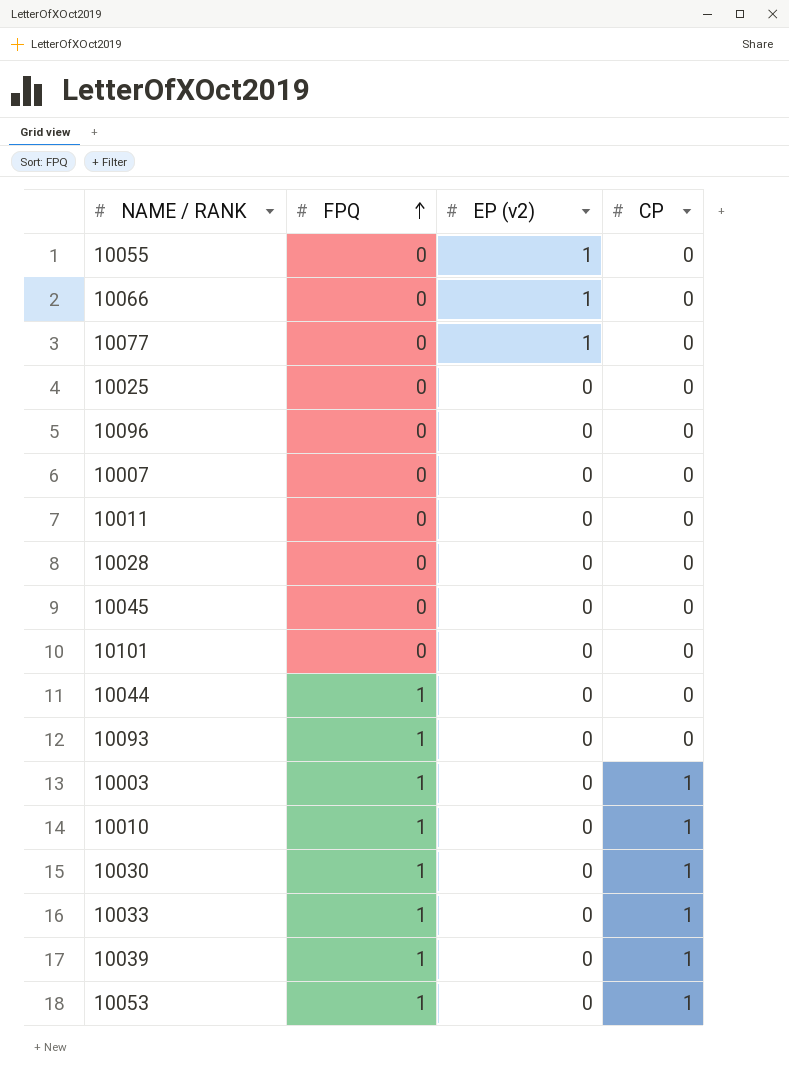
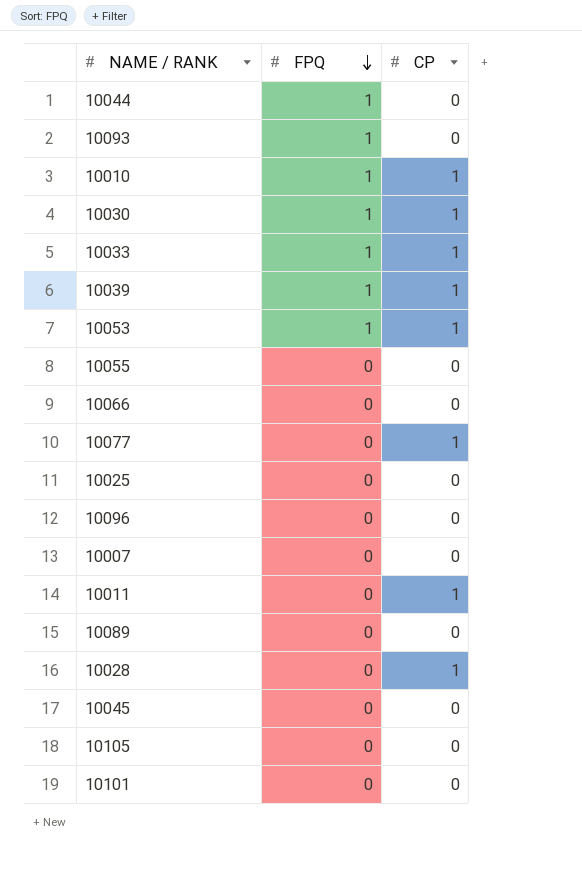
row order: FPQ ascending -> FPQ descending
column EP (v2) | position: 3 -> none
row 10003: 1 | 0 | 1 -> none
10077 | CP: 0 -> 1
10011 | CP: 0 -> 1
row 10089: none -> 0 | 0
10028 | CP: 0 -> 1
row 10105: none -> 0 | 0

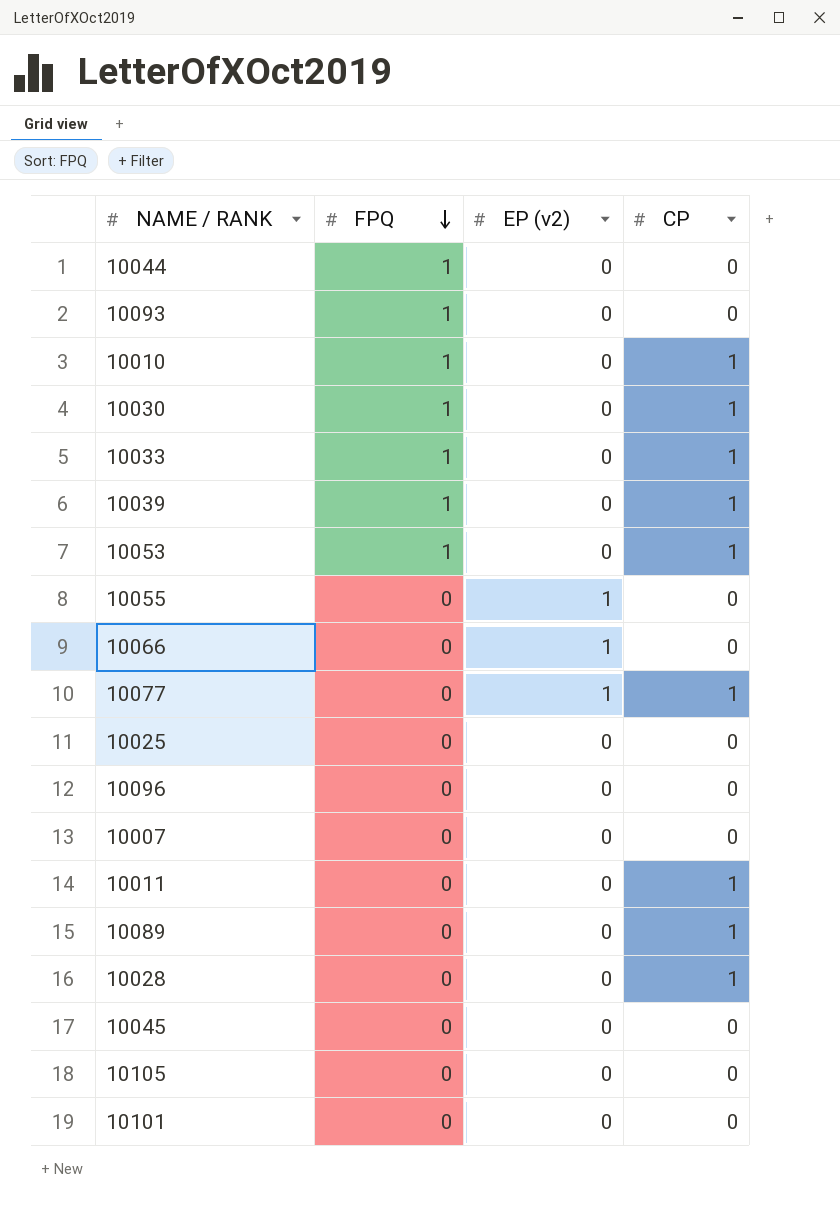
column EP (v2) | position: none -> 3
10089 | CP: 0 -> 1

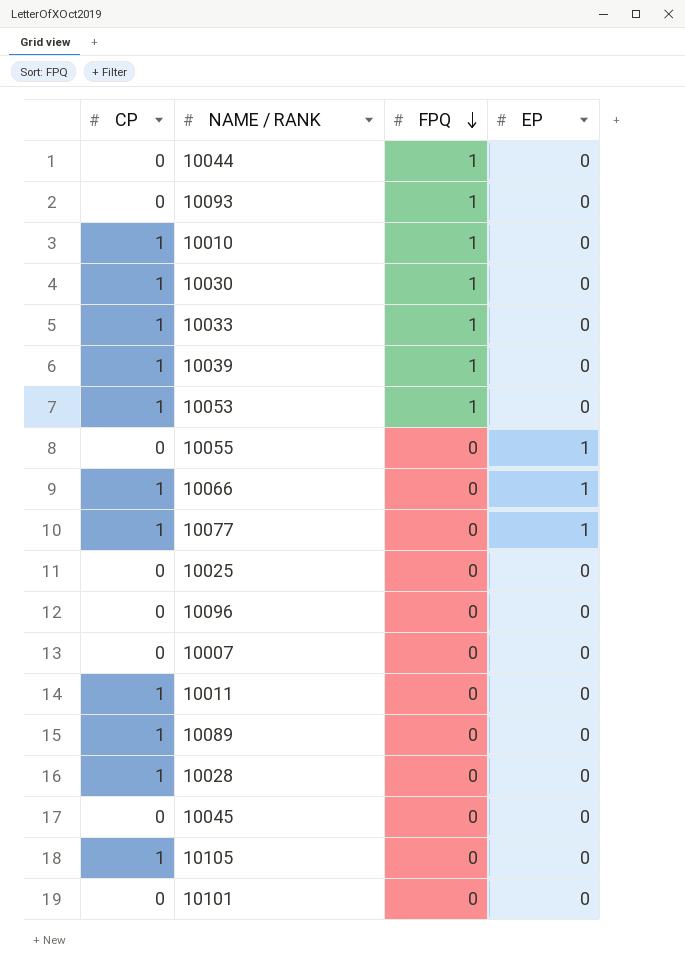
column CP | position: 4 -> 1
column name: EP (v2) -> EP
10066 | CP: 0 -> 1
10105 | CP: 0 -> 1

